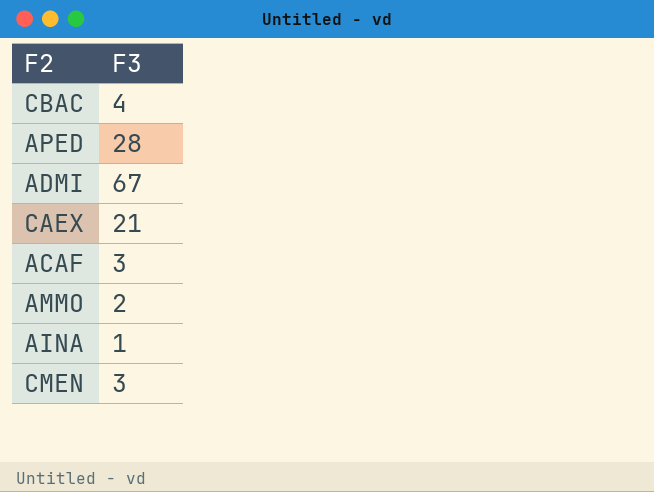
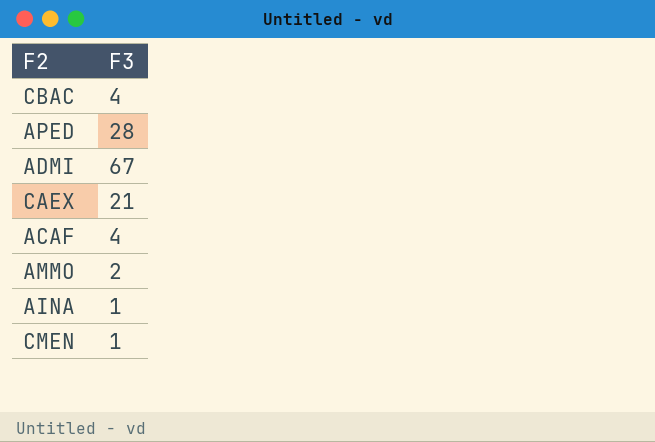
ACAF | F3: 3 -> 4
CMEN | F3: 3 -> 1

